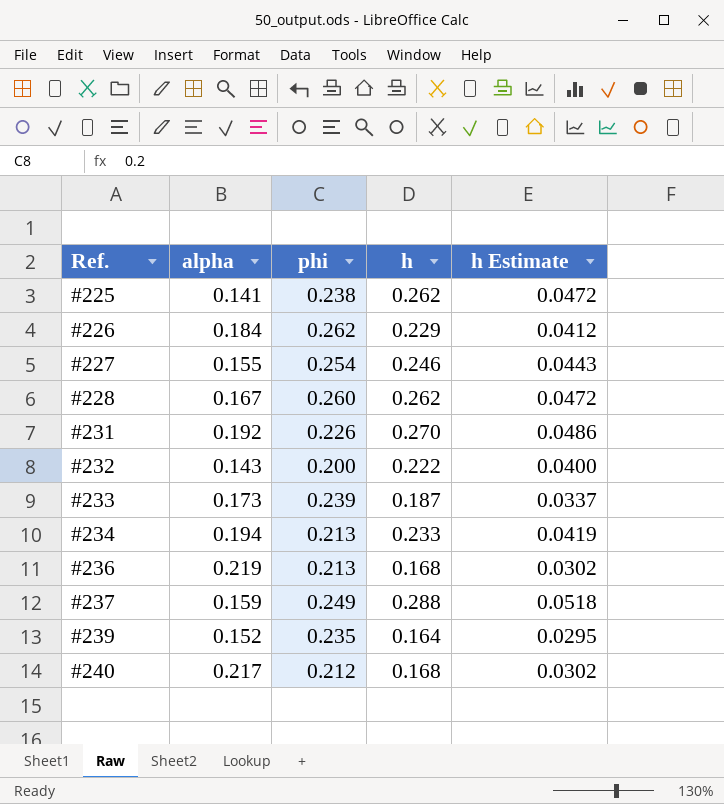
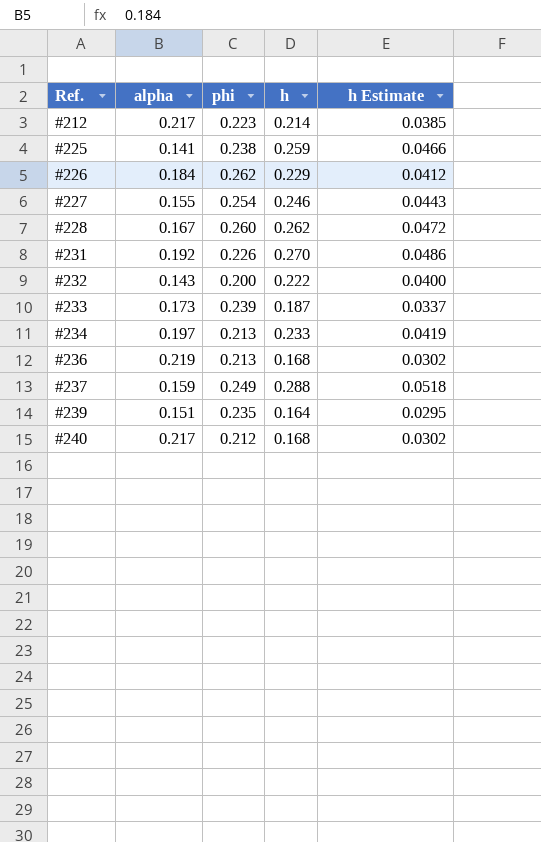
row #212: none -> 0.217 | 0.223 | 0.214 | 0.0385
#225 | h: 0.262 -> 0.259
#225 | h Estimate: 0.0472 -> 0.0466
#234 | alpha: 0.194 -> 0.197
#239 | alpha: 0.152 -> 0.151

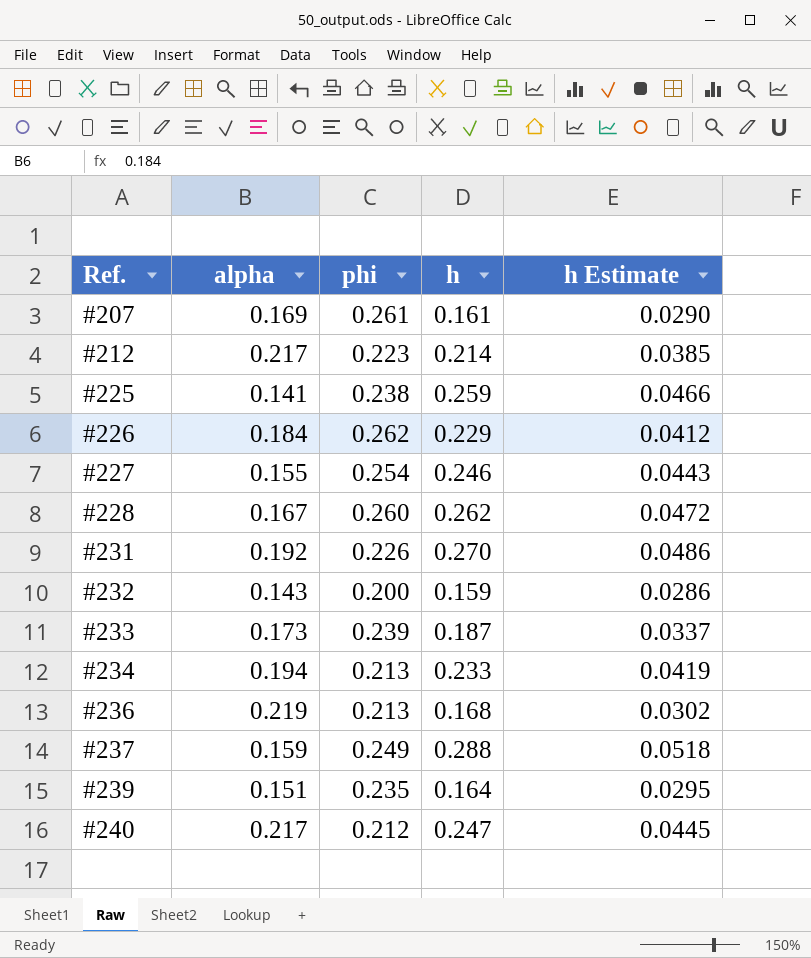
row #207: none -> 0.169 | 0.261 | 0.161 | 0.0290
#232 | h: 0.222 -> 0.159
#232 | h Estimate: 0.0400 -> 0.0286
#234 | alpha: 0.197 -> 0.194
#240 | h: 0.168 -> 0.247
#240 | h Estimate: 0.0302 -> 0.0445

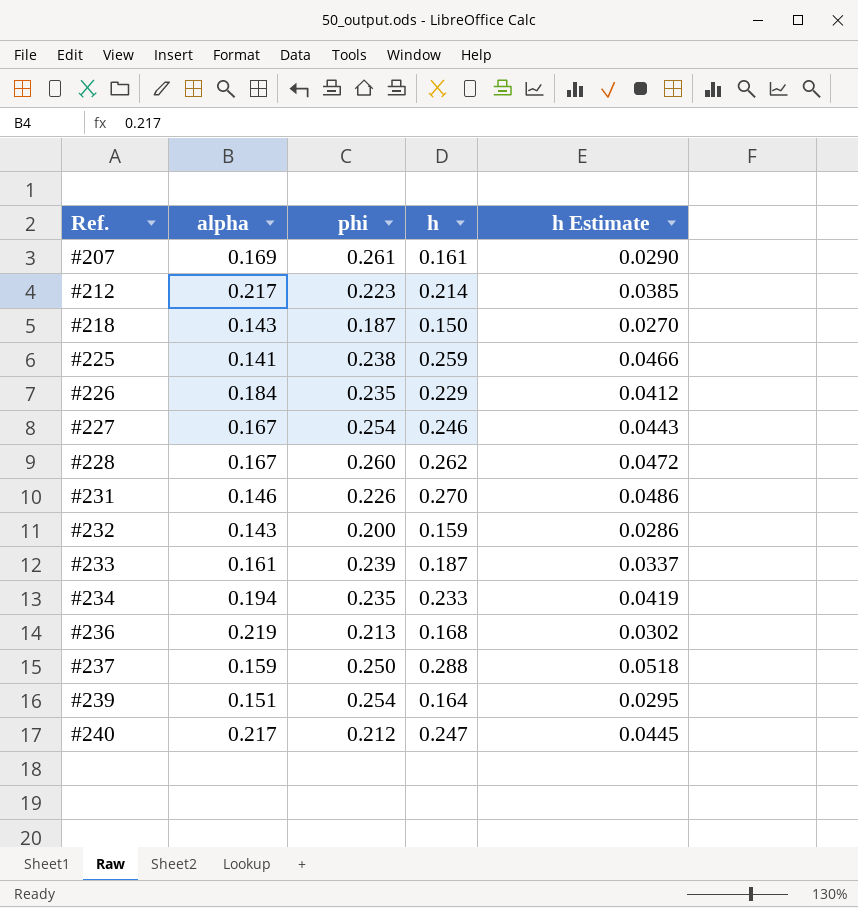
row #218: none -> 0.143 | 0.187 | 0.150 | 0.0270
#226 | phi: 0.262 -> 0.235
#227 | alpha: 0.155 -> 0.167
#231 | alpha: 0.192 -> 0.146
#233 | alpha: 0.173 -> 0.161
#234 | phi: 0.213 -> 0.235
#237 | phi: 0.249 -> 0.250
#239 | phi: 0.235 -> 0.254

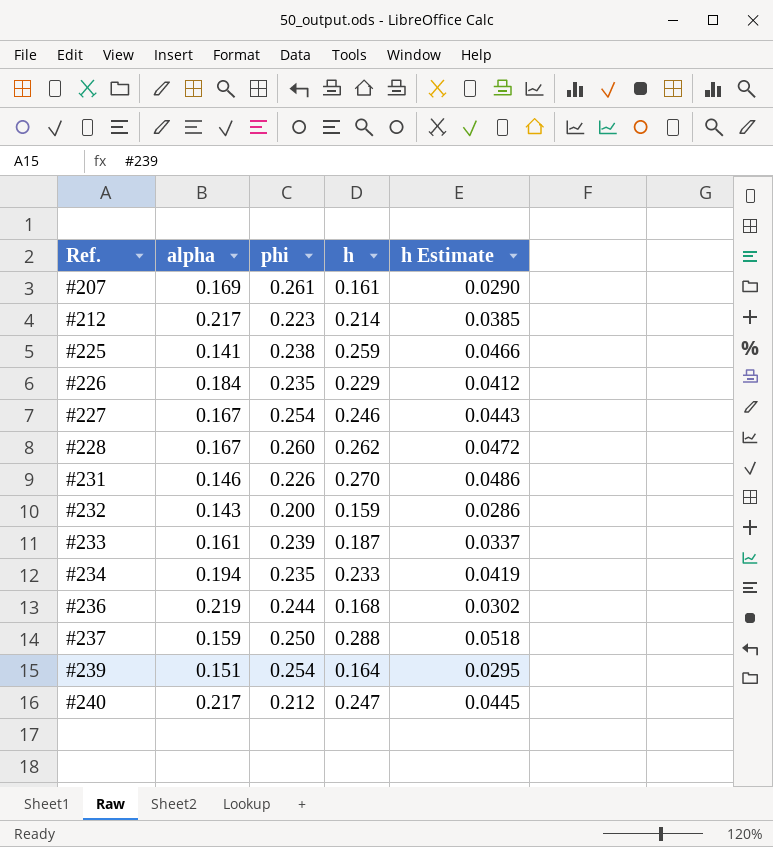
row #218: 0.143 | 0.187 | 0.150 | 0.0270 -> none
#236 | phi: 0.213 -> 0.244

